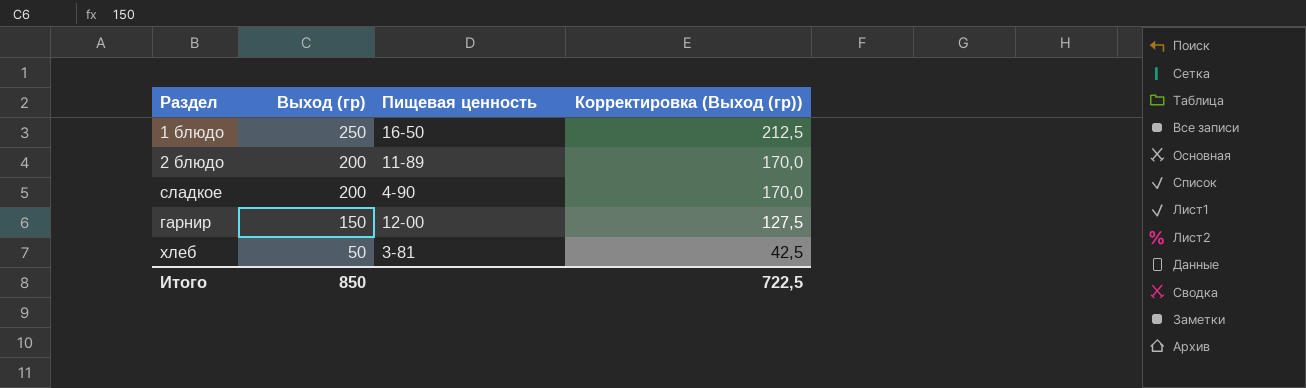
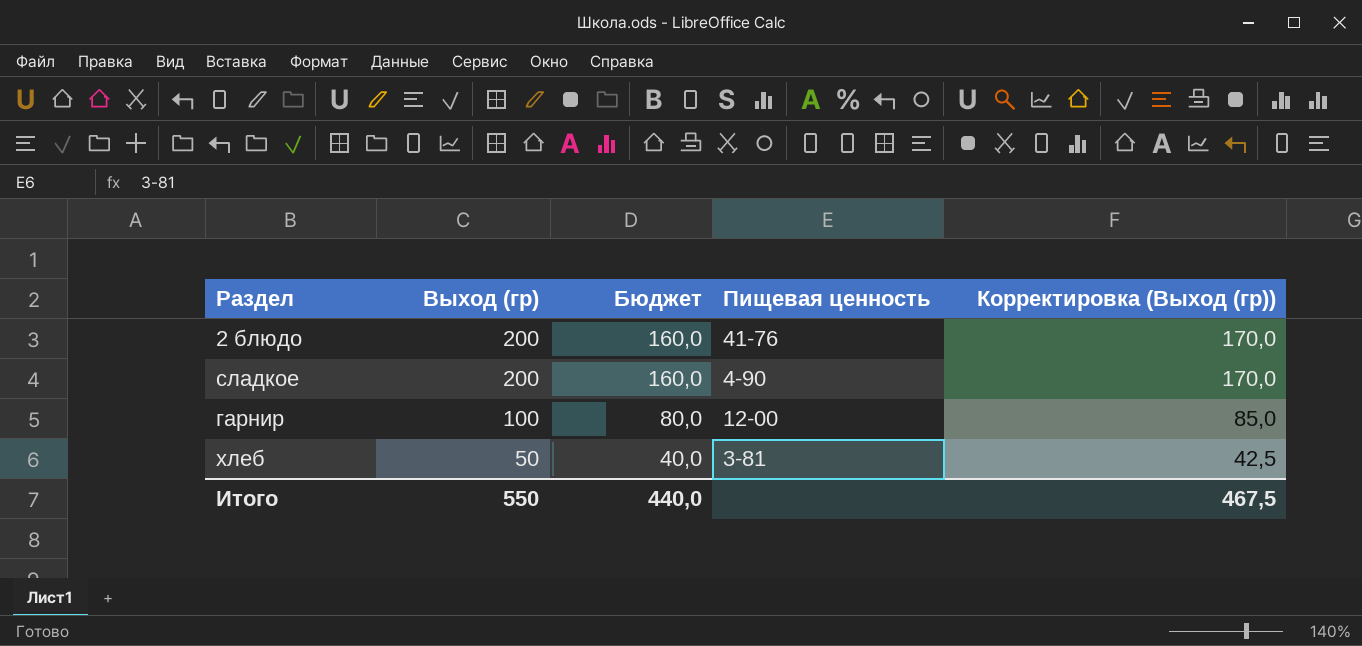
column Бюджет | formula: none -> [Выход (гр)] * 0,8
row 1 блюдо: 250 | 16-50 | 212,5 -> none
2 блюдо | Пищевая ценность: 11-89 -> 41-76
гарнир | Выход (гр): 150 -> 100
гарнир | Корректировка (Выход (гр)): 127,5 -> 85,0
Итого | Выход (гр): 850 -> 550
Итого | Корректировка (Выход (гр)): 722,5 -> 467,5

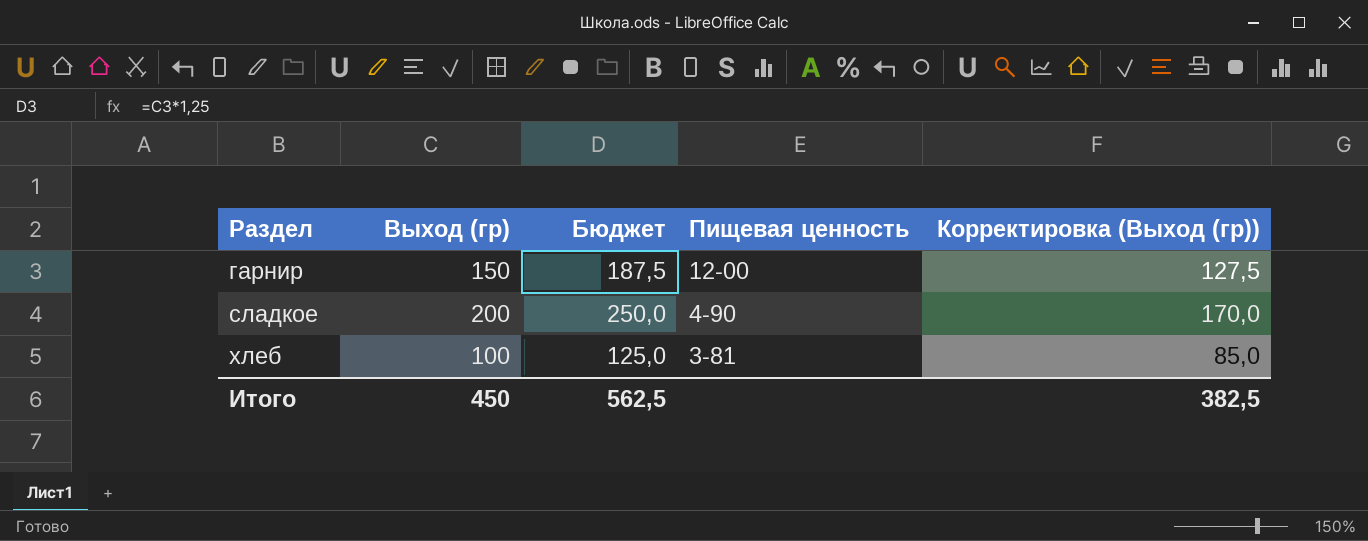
row order: Выход (гр) descending -> Раздел ascending
column Бюджет | formula: [Выход (гр)] * 0,8 -> [Выход (гр)] * 1,25
row 2 блюдо: 200 | 160,0 | 41-76 | 170,0 -> none
гарнир | Выход (гр): 100 -> 150
гарнир | Корректировка (Выход (гр)): 85,0 -> 127,5
хлеб | Выход (гр): 50 -> 100
хлеб | Корректировка (Выход (гр)): 42,5 -> 85,0
Итого | Выход (гр): 550 -> 450
Итого | Бюджет: 440,0 -> 562,5
Итого | Корректировка (Выход (гр)): 467,5 -> 382,5

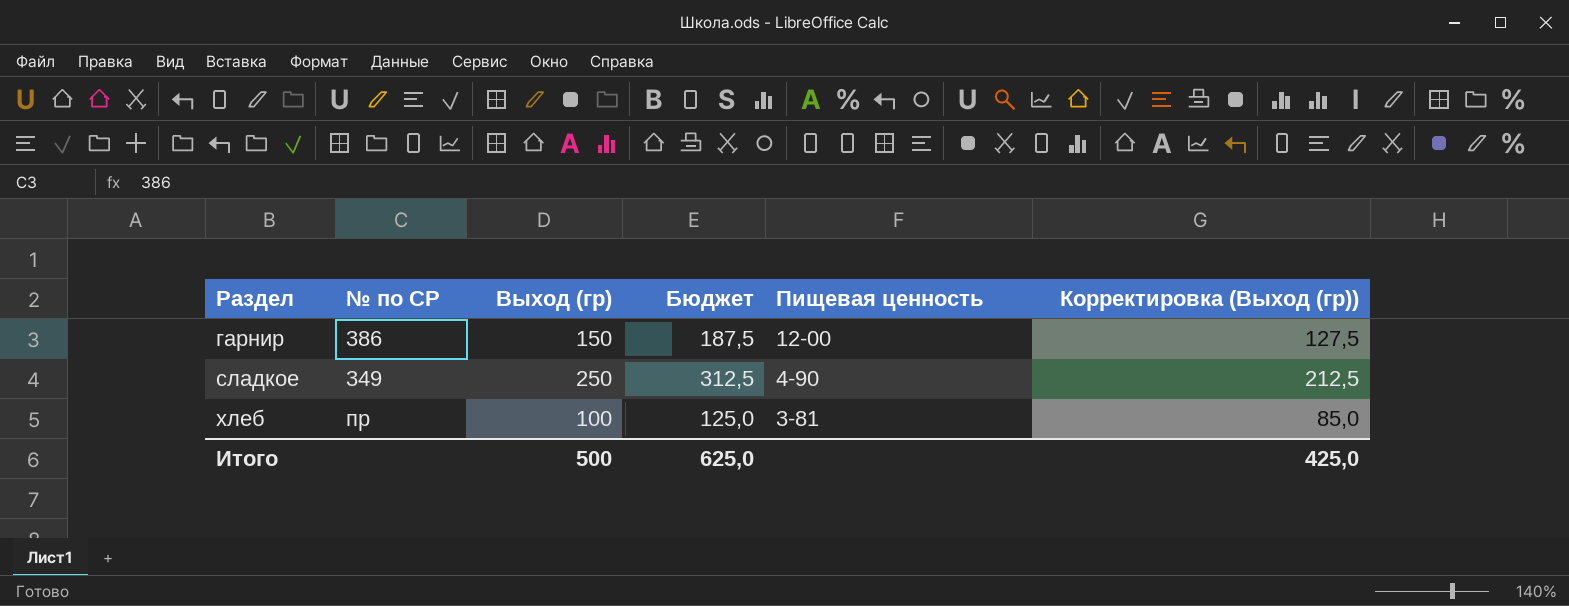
column № по СР | position: none -> 2
сладкое | Выход (гр): 200 -> 250
сладкое | Бюджет: 250,0 -> 312,5
сладкое | Корректировка (Выход (гр)): 170,0 -> 212,5
Итого | Выход (гр): 450 -> 500
Итого | Бюджет: 562,5 -> 625,0
Итого | Корректировка (Выход (гр)): 382,5 -> 425,0

